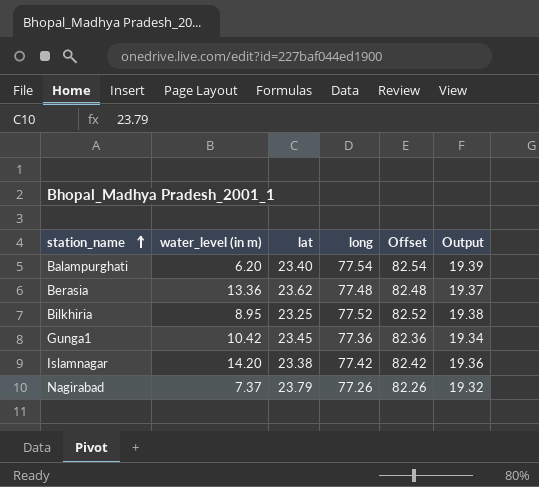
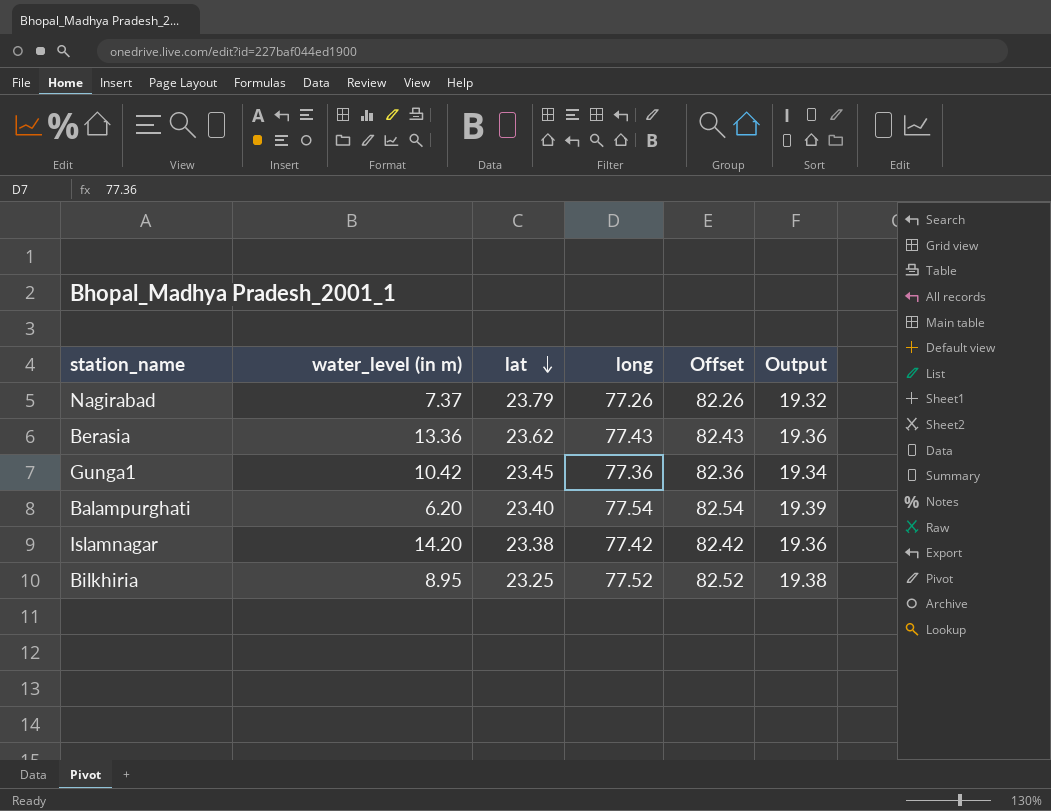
row order: station_name ascending -> lat descending
Berasia | long: 77.48 -> 77.43
Berasia | Offset: 82.48 -> 82.43
Berasia | Output: 19.37 -> 19.36

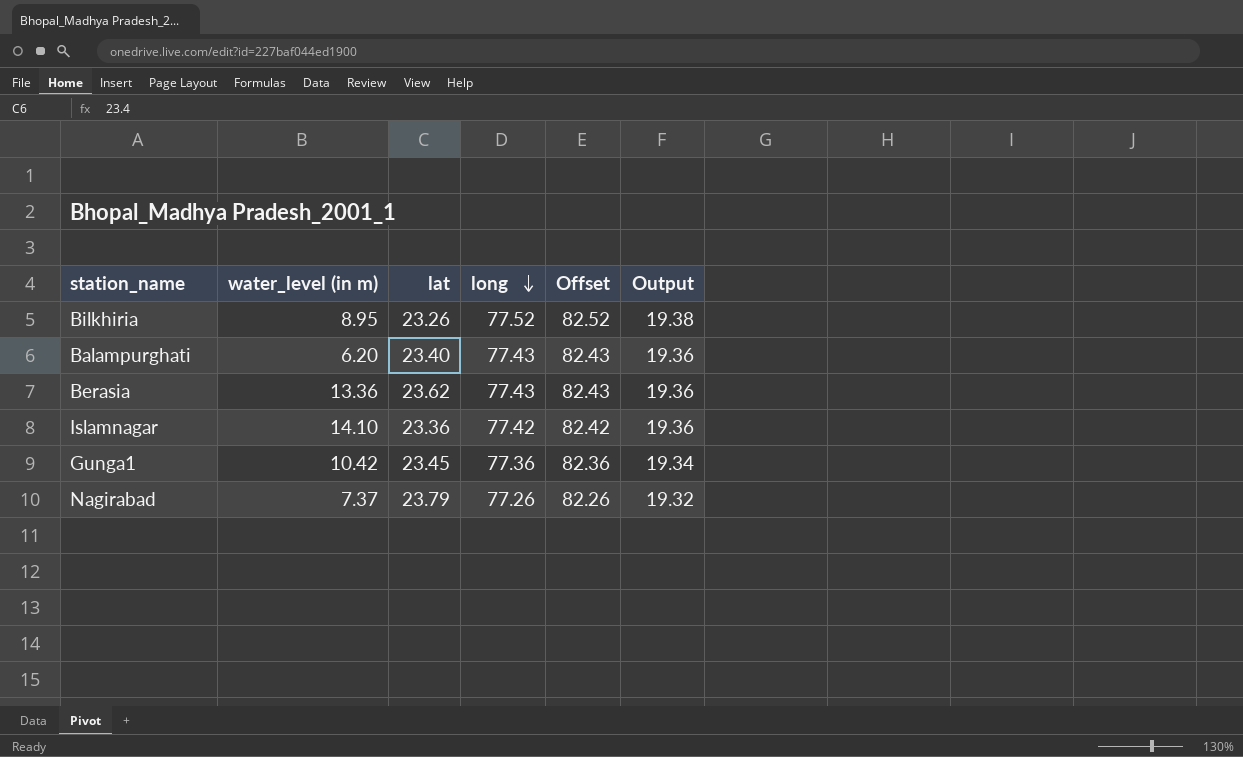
row order: lat descending -> long descending
Bilkhiria | lat: 23.25 -> 23.26
Balampurghati | long: 77.54 -> 77.43
Balampurghati | Offset: 82.54 -> 82.43
Balampurghati | Output: 19.39 -> 19.36
Islamnagar | water_level (in m): 14.20 -> 14.10
Islamnagar | lat: 23.38 -> 23.36

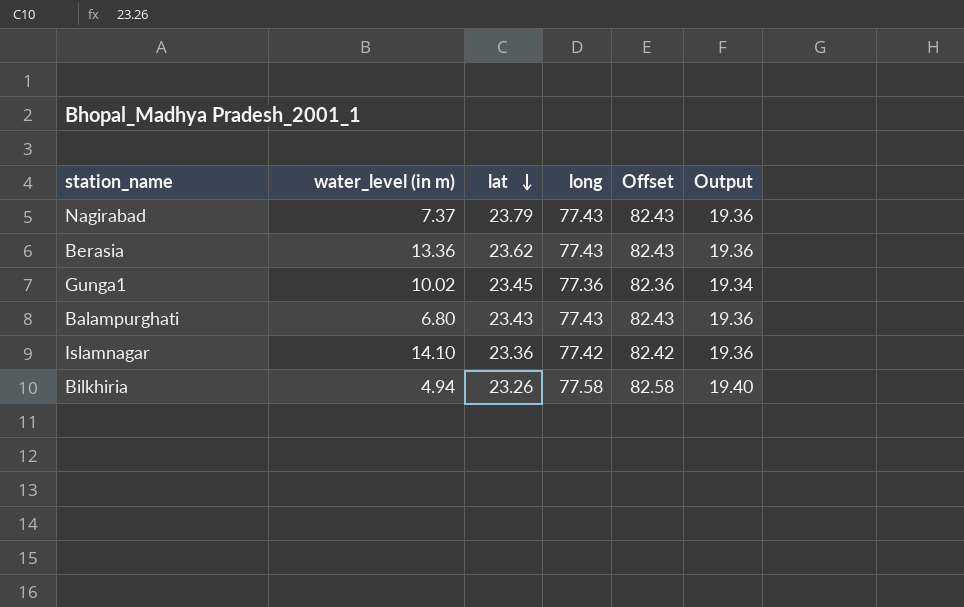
row order: long descending -> lat descending
Nagirabad | long: 77.26 -> 77.43
Nagirabad | Offset: 82.26 -> 82.43
Nagirabad | Output: 19.32 -> 19.36
Gunga1 | water_level (in m): 10.42 -> 10.02
Balampurghati | water_level (in m): 6.20 -> 6.80
Balampurghati | lat: 23.40 -> 23.43
Bilkhiria | water_level (in m): 8.95 -> 4.94
Bilkhiria | long: 77.52 -> 77.58
Bilkhiria | Offset: 82.52 -> 82.58
Bilkhiria | Output: 19.38 -> 19.40

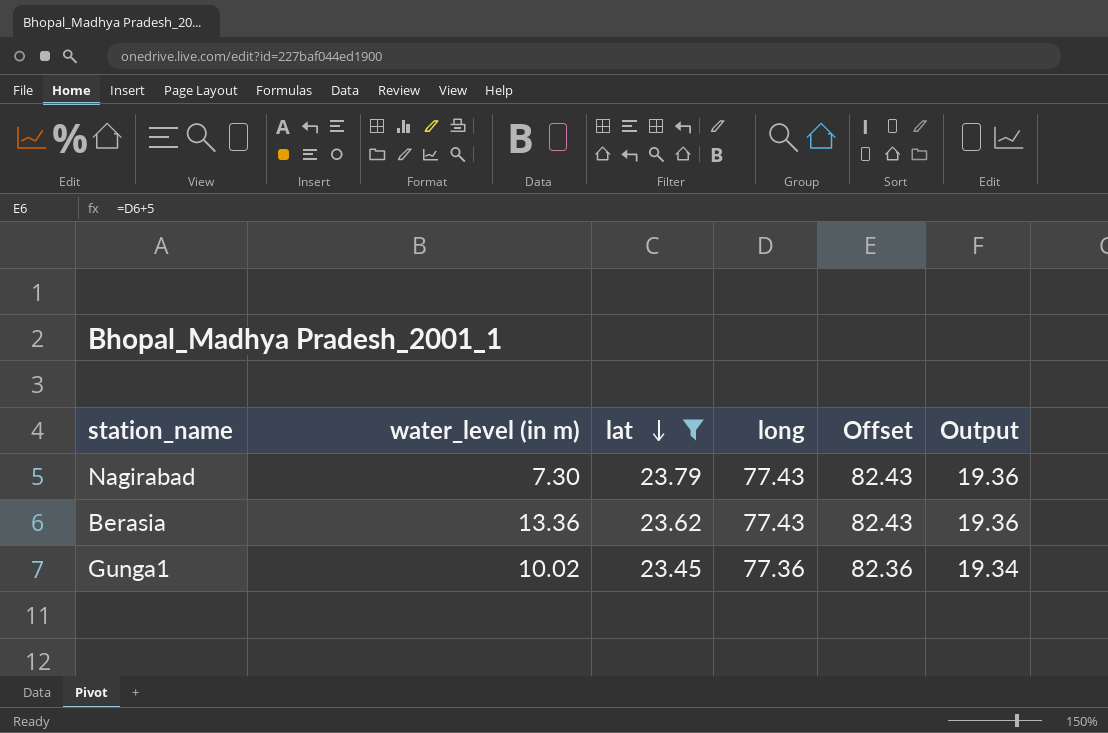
filter: none -> lat >= 23.45
Nagirabad | water_level (in m): 7.37 -> 7.30

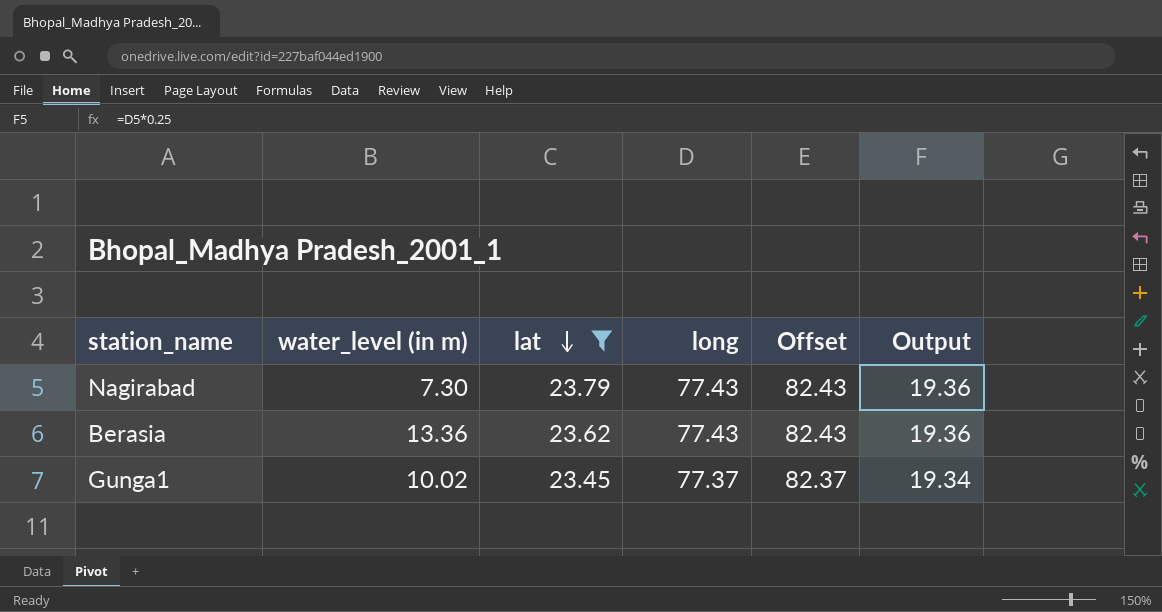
Gunga1 | long: 77.36 -> 77.37
Gunga1 | Offset: 82.36 -> 82.37

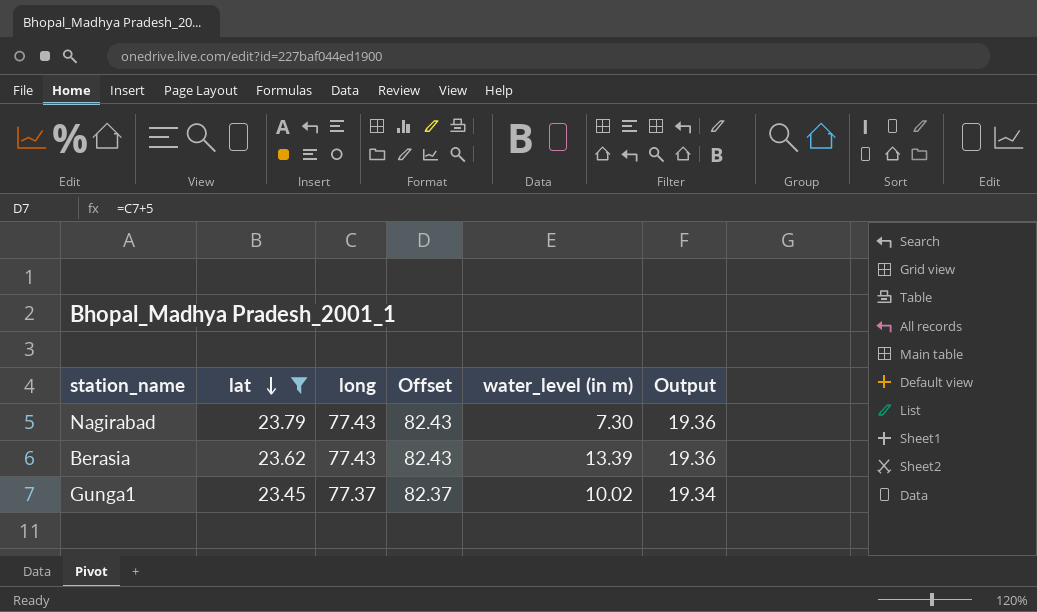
column water_level (in m) | position: 2 -> 5
Berasia | water_level (in m): 13.36 -> 13.39

